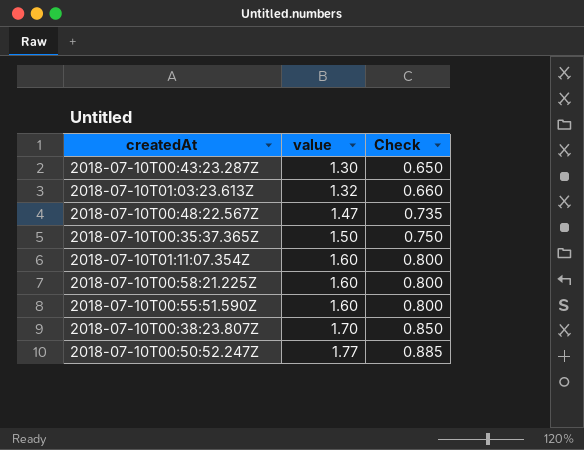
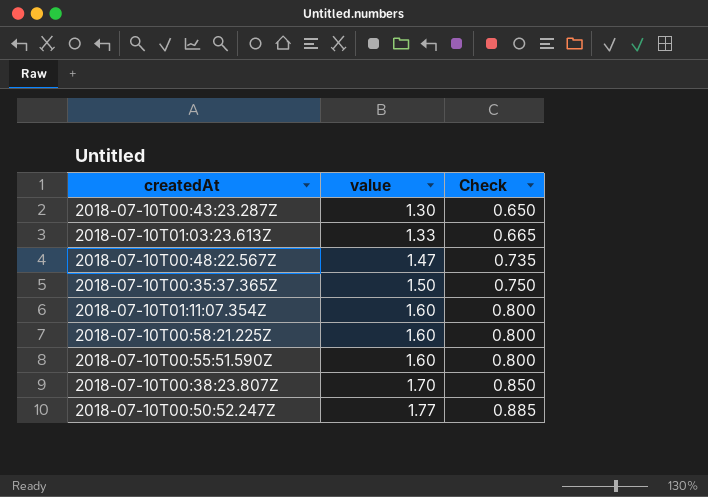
2018-07-10T01:03:23.613Z | value: 1.32 -> 1.33
2018-07-10T01:03:23.613Z | Check: 0.660 -> 0.665

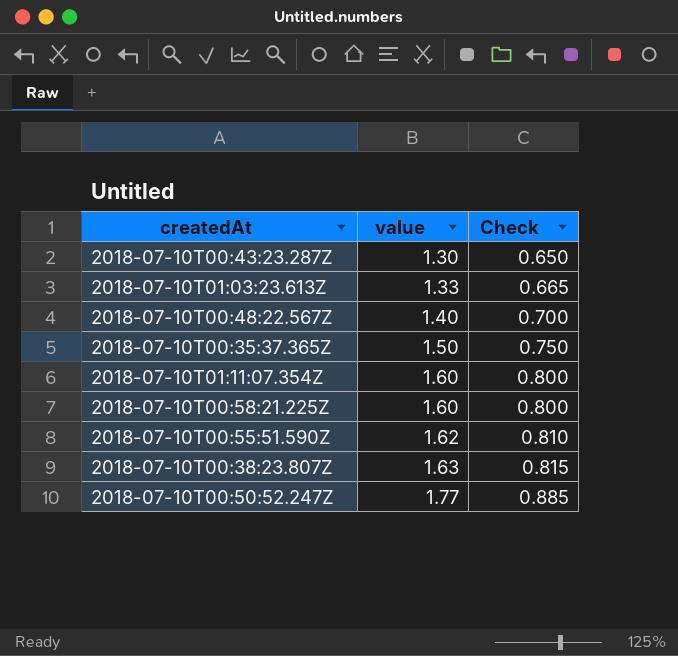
2018-07-10T00:48:22.567Z | value: 1.47 -> 1.40
2018-07-10T00:48:22.567Z | Check: 0.735 -> 0.700
2018-07-10T00:55:51.590Z | value: 1.60 -> 1.62
2018-07-10T00:55:51.590Z | Check: 0.800 -> 0.810
2018-07-10T00:38:23.807Z | value: 1.70 -> 1.63
2018-07-10T00:38:23.807Z | Check: 0.850 -> 0.815

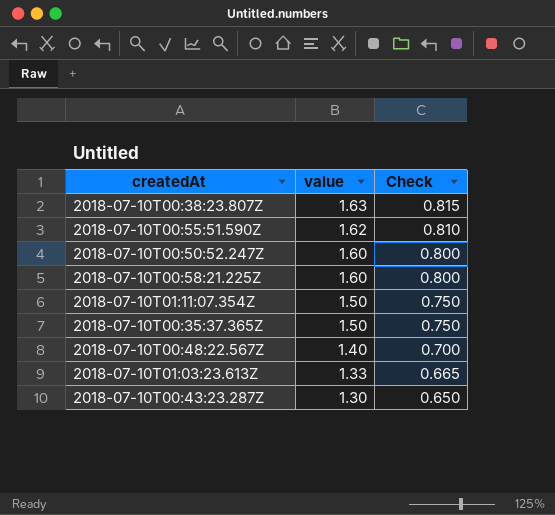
row order: value ascending -> value descending
2018-07-10T00:50:52.247Z | value: 1.77 -> 1.60
2018-07-10T00:50:52.247Z | Check: 0.885 -> 0.800
2018-07-10T01:11:07.354Z | value: 1.60 -> 1.50
2018-07-10T01:11:07.354Z | Check: 0.800 -> 0.750

